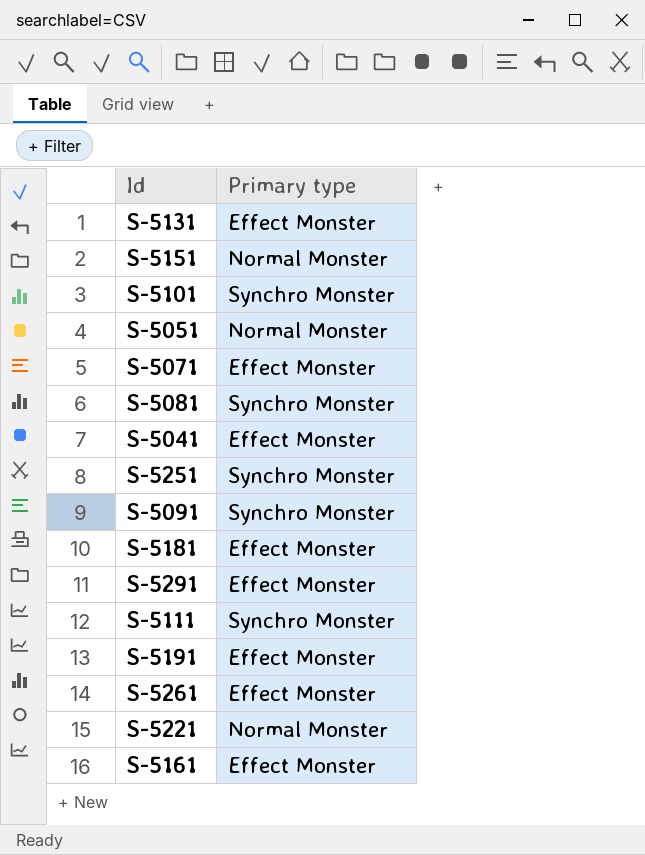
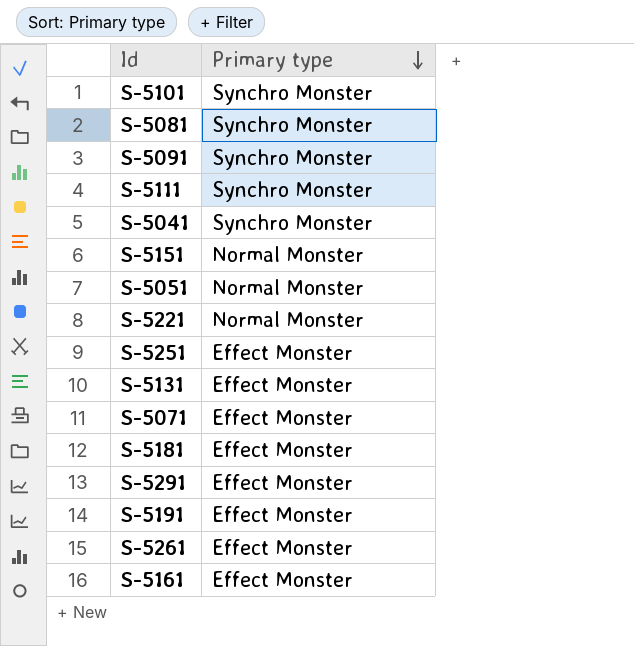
row order: none -> Primary type descending
S-5041 | Primary type: Effect Monster -> Synchro Monster
S-5251 | Primary type: Synchro Monster -> Effect Monster

